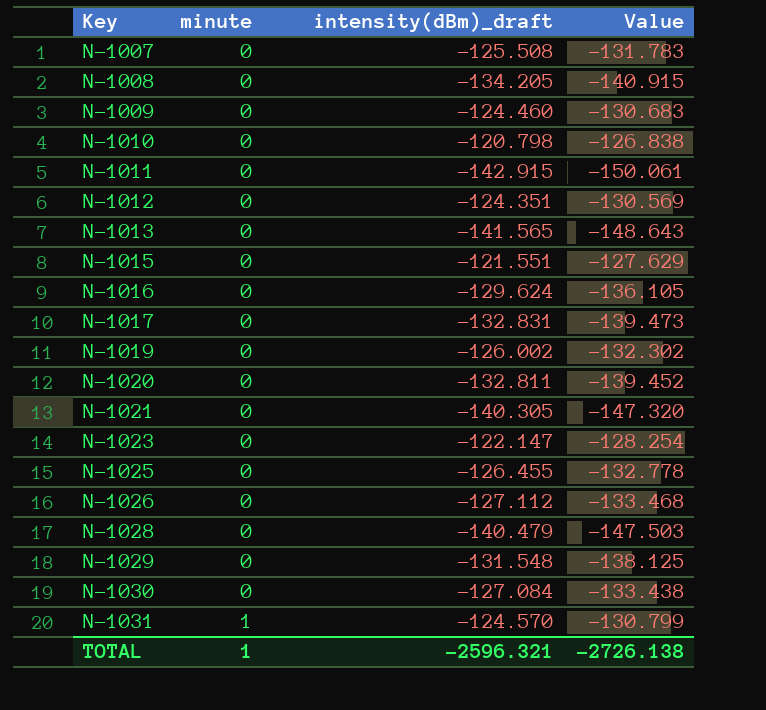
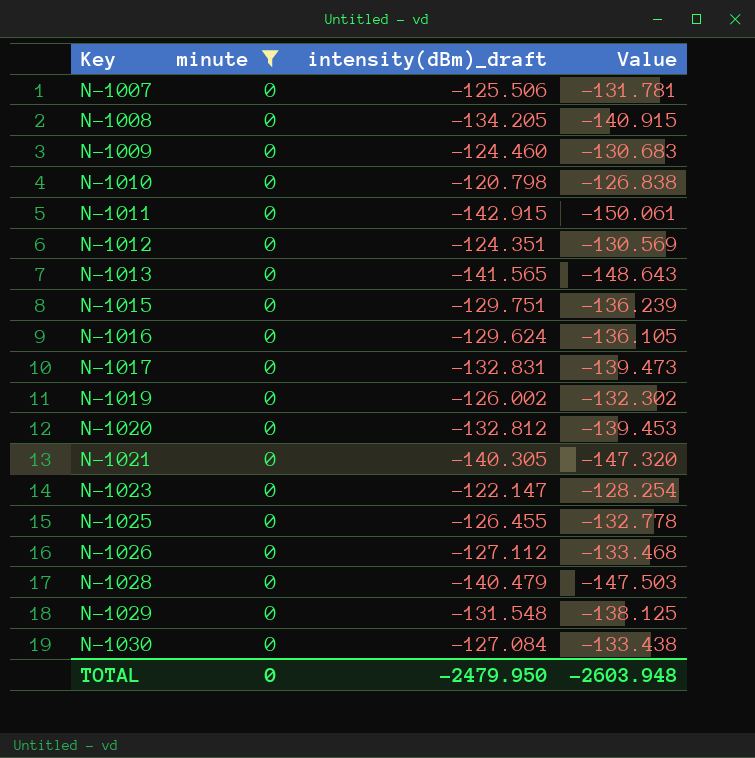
filter: none -> minute = 0
N-1007 | intensity(dBm)_draft: -125.508 -> -125.506
N-1007 | Value: -131.783 -> -131.781
N-1015 | intensity(dBm)_draft: -121.551 -> -129.751
N-1015 | Value: -127.629 -> -136.239
N-1020 | intensity(dBm)_draft: -132.811 -> -132.812
N-1020 | Value: -139.452 -> -139.453
TOTAL | minute: 1 -> 0
TOTAL | intensity(dBm)_draft: -2596.321 -> -2479.950
TOTAL | Value: -2726.138 -> -2603.948

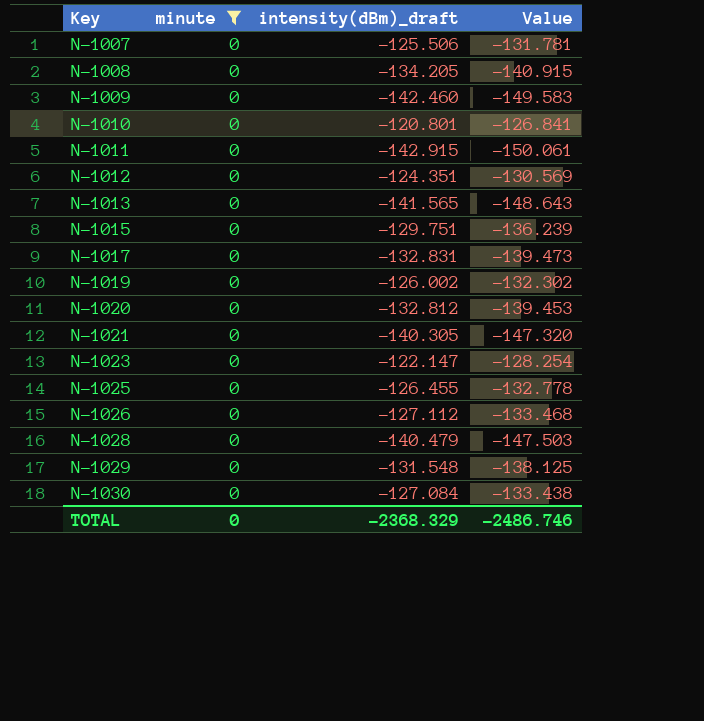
row N-1016: 0 | -129.624 | -136.105 -> none
N-1009 | intensity(dBm)_draft: -124.460 -> -142.460
N-1009 | Value: -130.683 -> -149.583
N-1010 | intensity(dBm)_draft: -120.798 -> -120.801
N-1010 | Value: -126.838 -> -126.841
TOTAL | intensity(dBm)_draft: -2479.950 -> -2368.329
TOTAL | Value: -2603.948 -> -2486.746

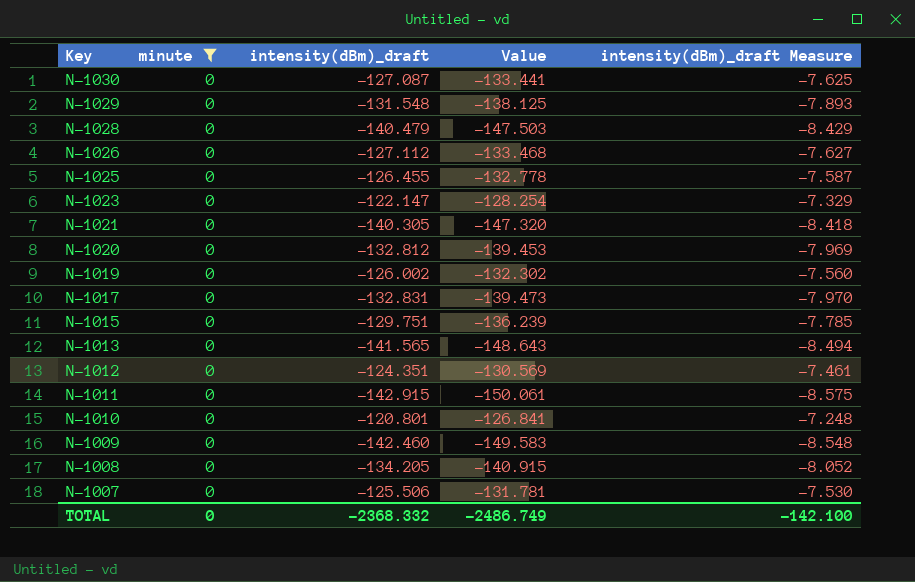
row order: Key ascending -> Key descending
column intensity(dBm)_draft Measure | formula: none -> [intensity(dBm)_draft] * 0.06
N-1030 | intensity(dBm)_draft: -127.084 -> -127.087
N-1030 | Value: -133.438 -> -133.441
TOTAL | intensity(dBm)_draft: -2368.329 -> -2368.332
TOTAL | Value: -2486.746 -> -2486.749

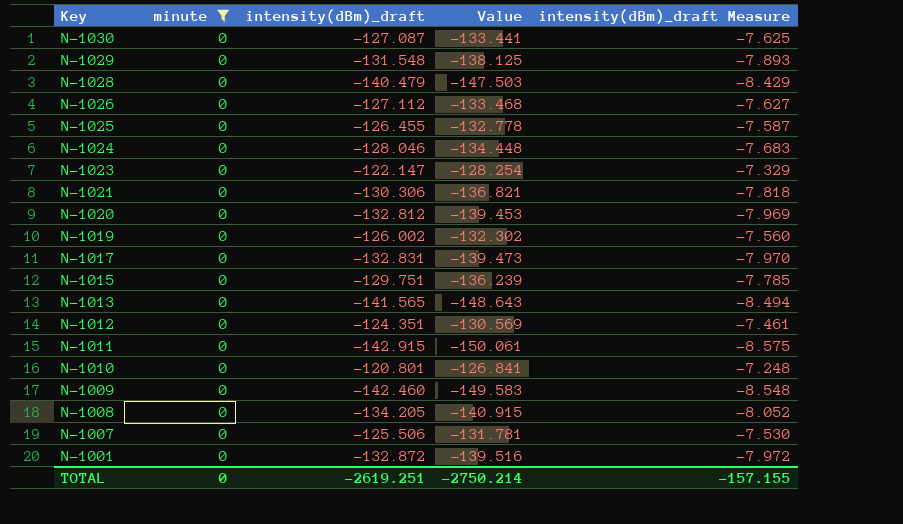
row N-1024: none -> 0 | -128.046 | -134.448 | -7.683
N-1021 | intensity(dBm)_draft: -140.305 -> -130.306
N-1021 | Value: -147.320 -> -136.821
N-1021 | intensity(dBm)_draft Measure: -8.418 -> -7.818
row N-1001: none -> 0 | -132.872 | -139.516 | -7.972
TOTAL | intensity(dBm)_draft: -2368.332 -> -2619.251
TOTAL | Value: -2486.749 -> -2750.214
TOTAL | intensity(dBm)_draft Measure: -142.100 -> -157.155

